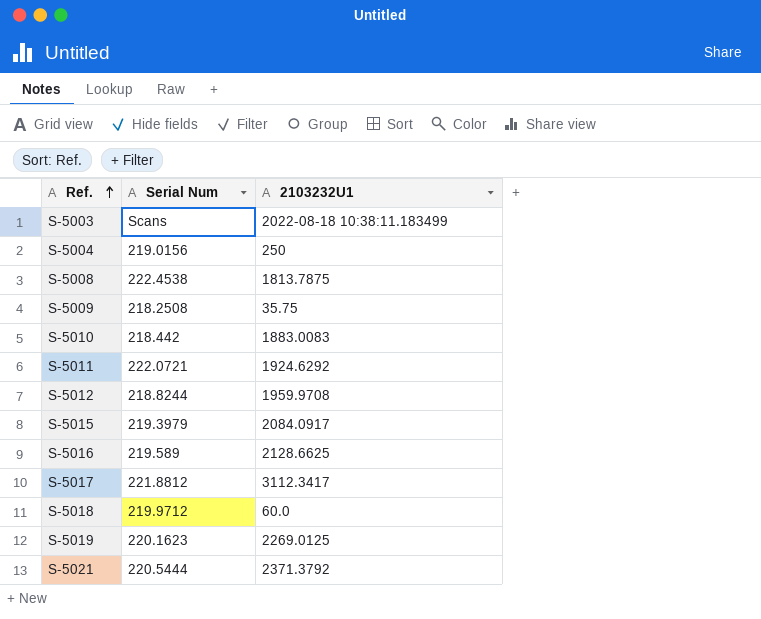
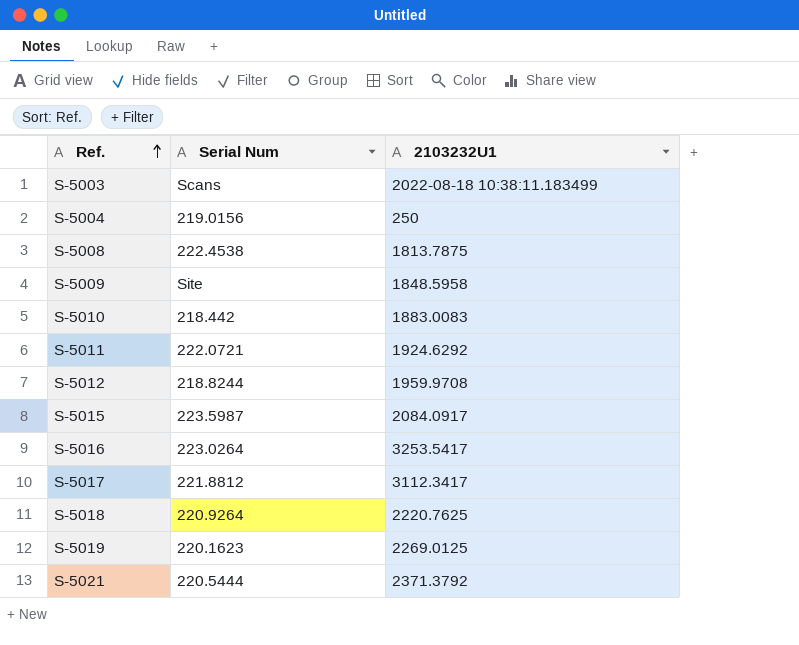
S-5009 | Serial Num: 218.2508 -> Site
S-5009 | 2103232U1: 35.75 -> 1848.5958
S-5015 | Serial Num: 219.3979 -> 223.5987
S-5016 | Serial Num: 219.589 -> 223.0264
S-5016 | 2103232U1: 2128.6625 -> 3253.5417
S-5018 | Serial Num: 219.9712 -> 220.9264
S-5018 | 2103232U1: 60.0 -> 2220.7625

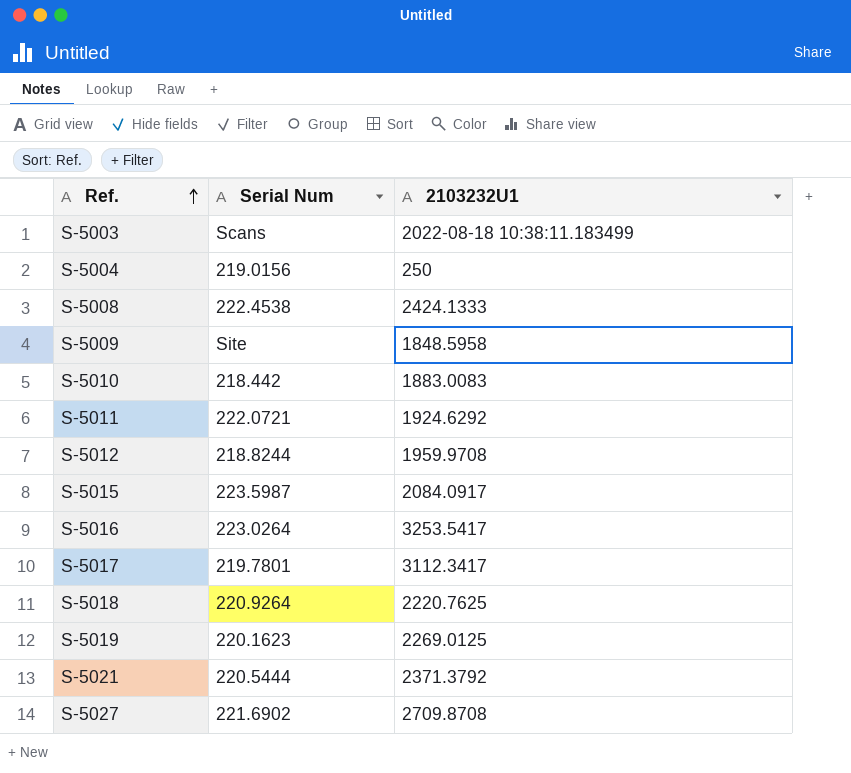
S-5008 | 2103232U1: 1813.7875 -> 2424.1333
S-5017 | Serial Num: 221.8812 -> 219.7801
row S-5027: none -> 221.6902 | 2709.8708

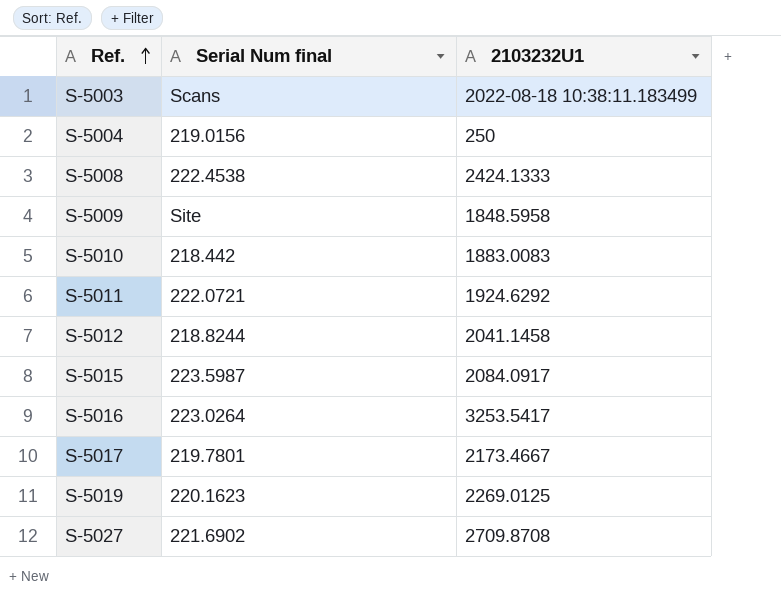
column name: Serial Num -> Serial Num final
row S-5018: 220.9264 | 2220.7625 -> none
row S-5021: 220.5444 | 2371.3792 -> none
S-5012 | 2103232U1: 1959.9708 -> 2041.1458
S-5017 | 2103232U1: 3112.3417 -> 2173.4667

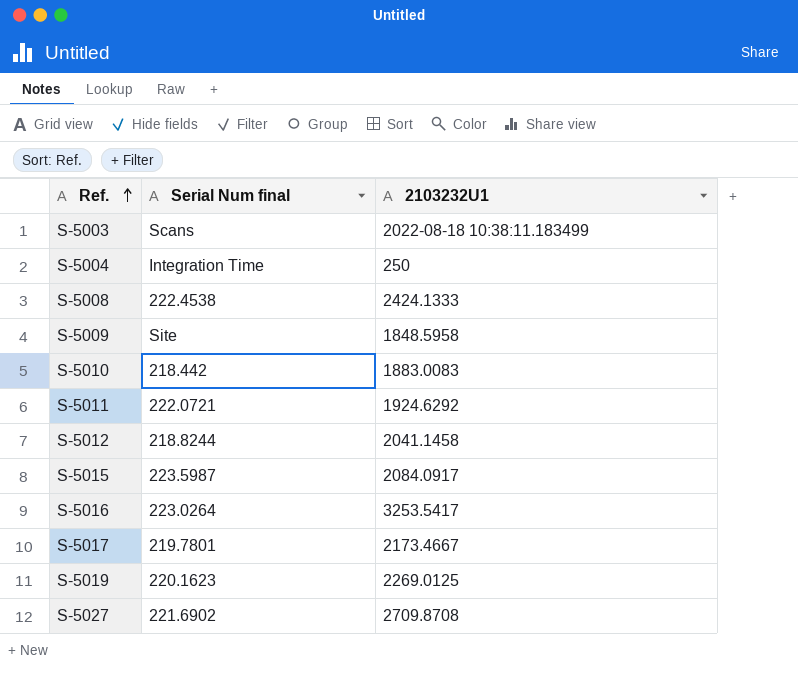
S-5004 | Serial Num final: 219.0156 -> Integration Time

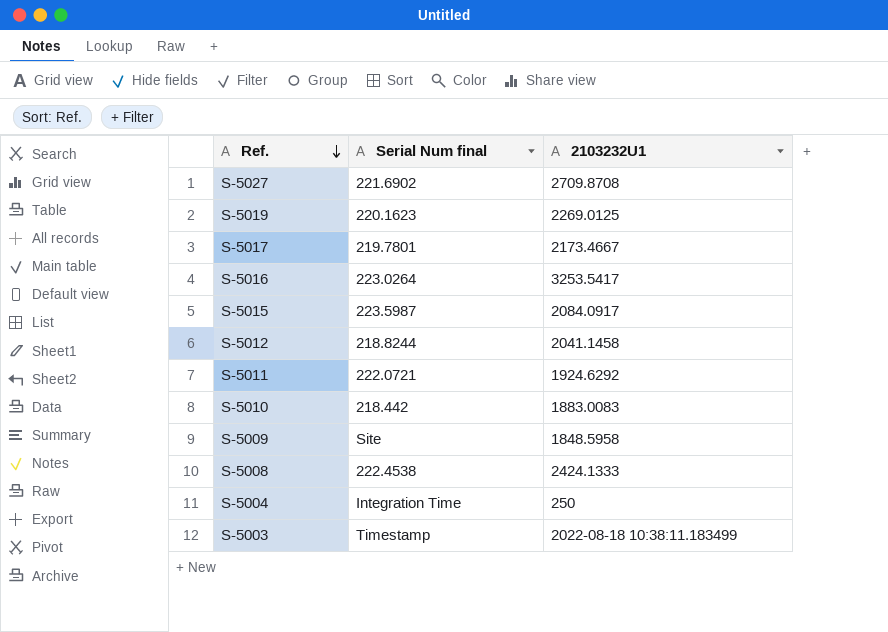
row order: Ref. ascending -> Ref. descending
S-5003 | Serial Num final: Scans -> Timestamp

